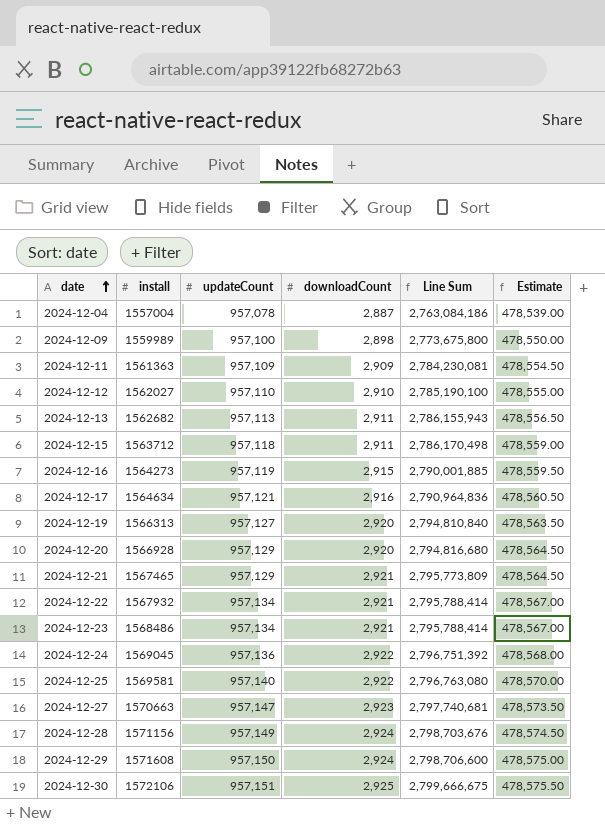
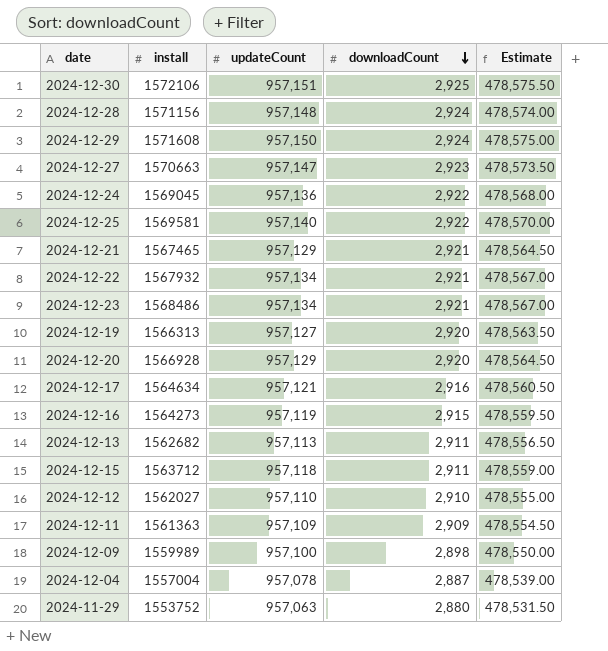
row order: date ascending -> downloadCount descending
column Line Sum | formula: [updateCount] * [downloadCount] -> none
2024-12-28 | updateCount: 957,149 -> 957,148
2024-12-28 | Estimate: 478,574.50 -> 478,574.00
row 2024-11-29: none -> 1553752 | 957,063 | 2,880 | 478,531.50

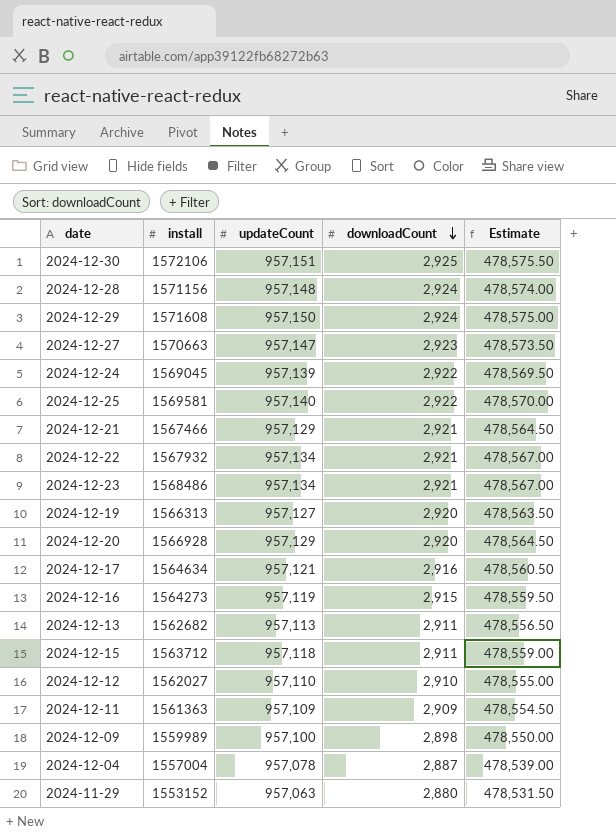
2024-12-24 | updateCount: 957,136 -> 957,139
2024-12-24 | Estimate: 478,568.00 -> 478,569.50
2024-12-21 | install: 1567465 -> 1567466
2024-11-29 | install: 1553752 -> 1553152

